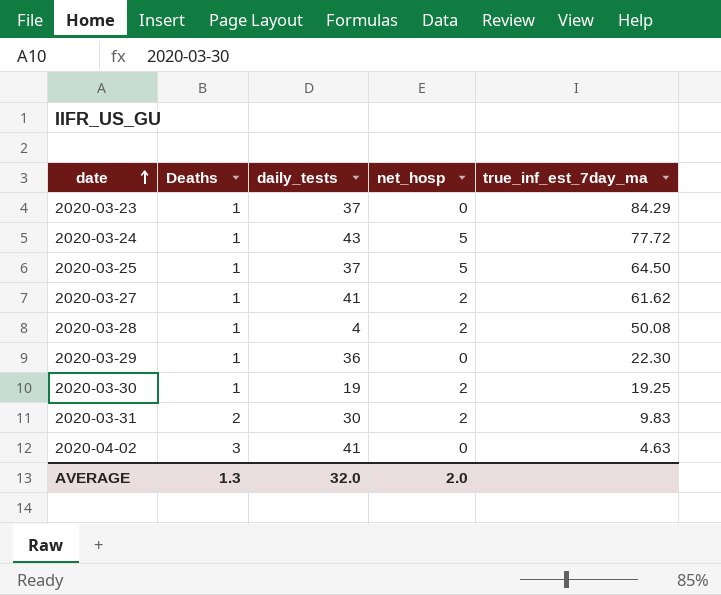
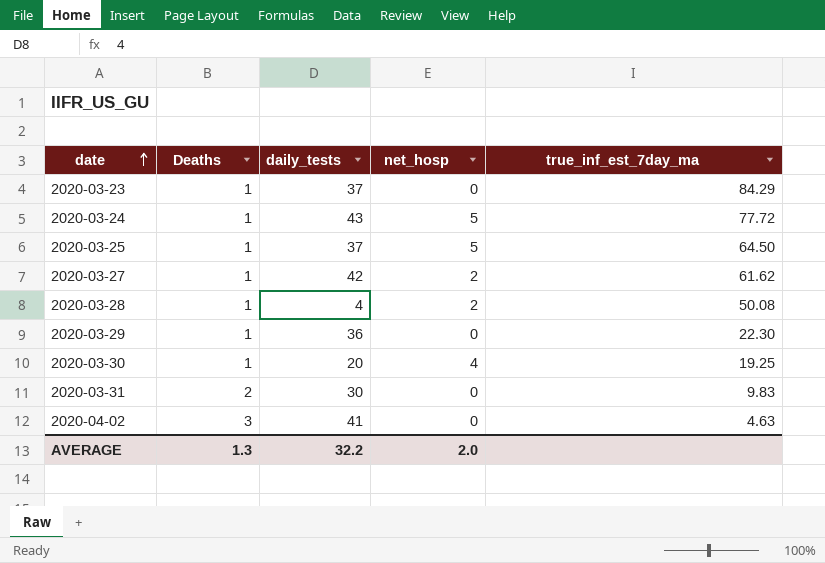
2020-03-27 | daily_tests: 41 -> 42
2020-03-30 | daily_tests: 19 -> 20
2020-03-30 | net_hosp: 2 -> 4
2020-03-31 | net_hosp: 2 -> 0
AVERAGE | daily_tests: 32.0 -> 32.2

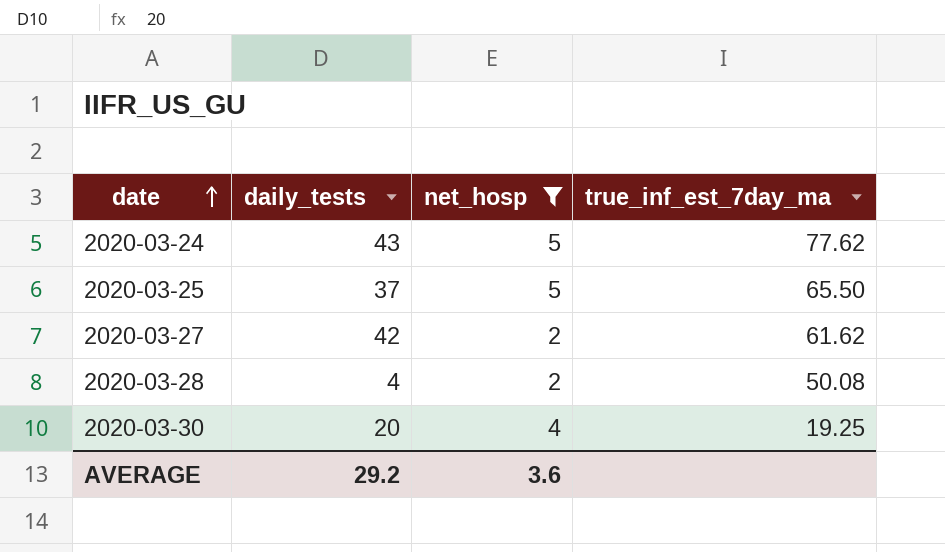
filter: none -> net_hosp != 0
column Deaths | position: 2 -> none
2020-03-24 | true_inf_est_7day_ma: 77.72 -> 77.62
2020-03-25 | true_inf_est_7day_ma: 64.50 -> 65.50
AVERAGE | daily_tests: 32.2 -> 29.2
AVERAGE | net_hosp: 2.0 -> 3.6

